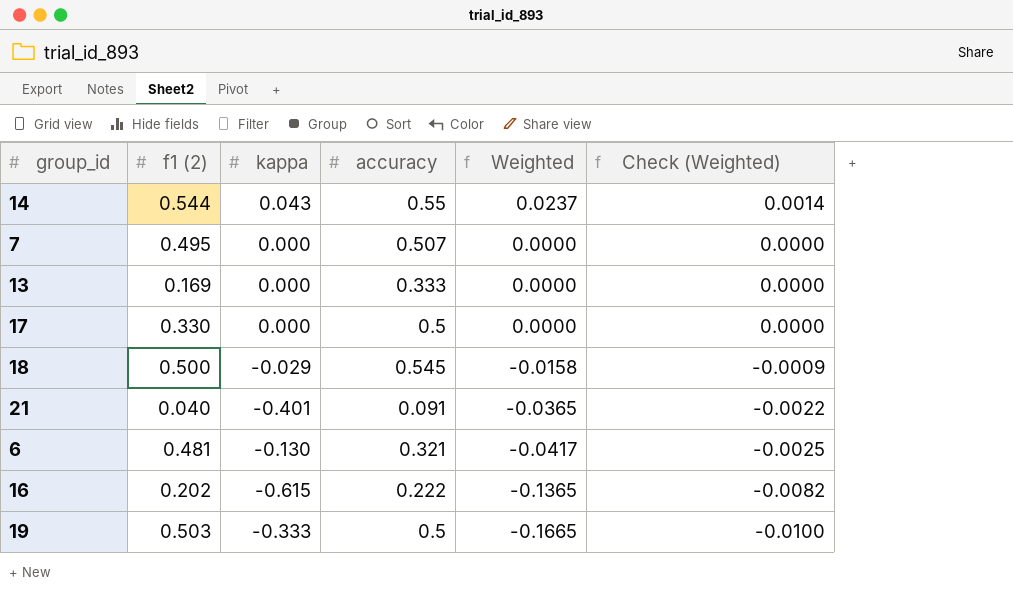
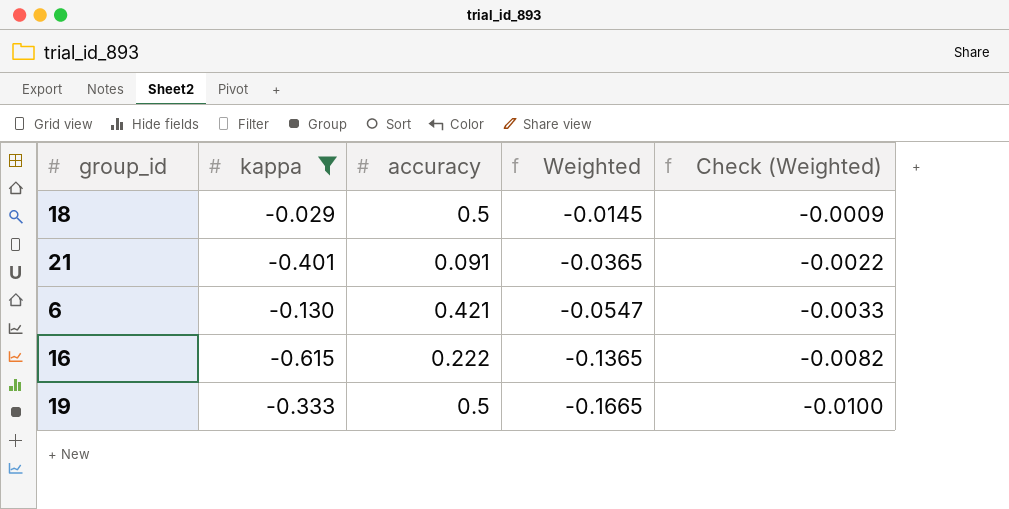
filter: none -> kappa <= -0.029
column f1 (2) | position: 2 -> none
18 | accuracy: 0.545 -> 0.5
18 | Weighted: -0.0158 -> -0.0145
6 | accuracy: 0.321 -> 0.421
6 | Weighted: -0.0417 -> -0.0547
6 | Check (Weighted): -0.0025 -> -0.0033

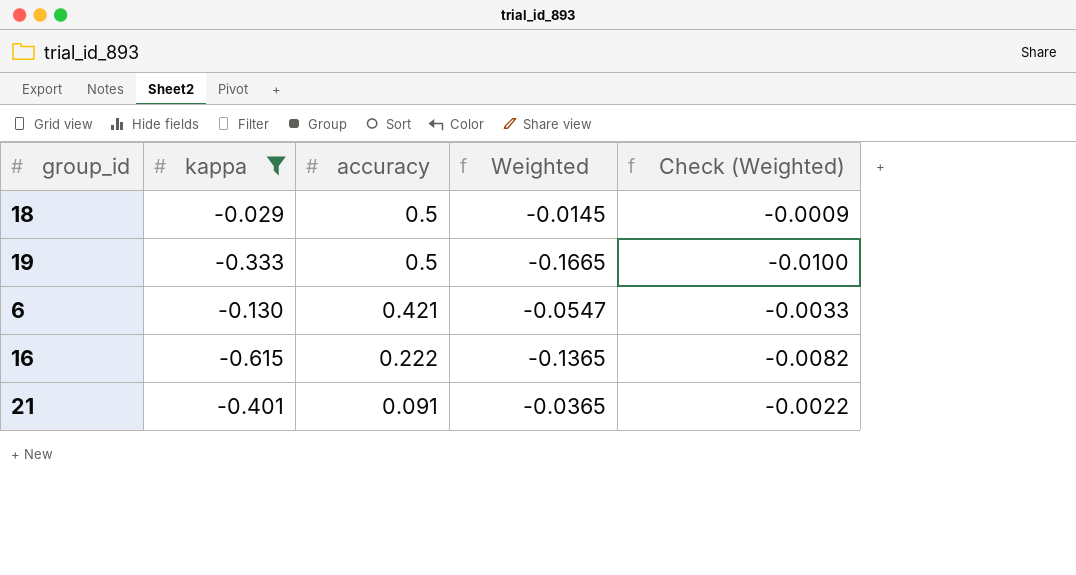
row order: Weighted descending -> accuracy descending

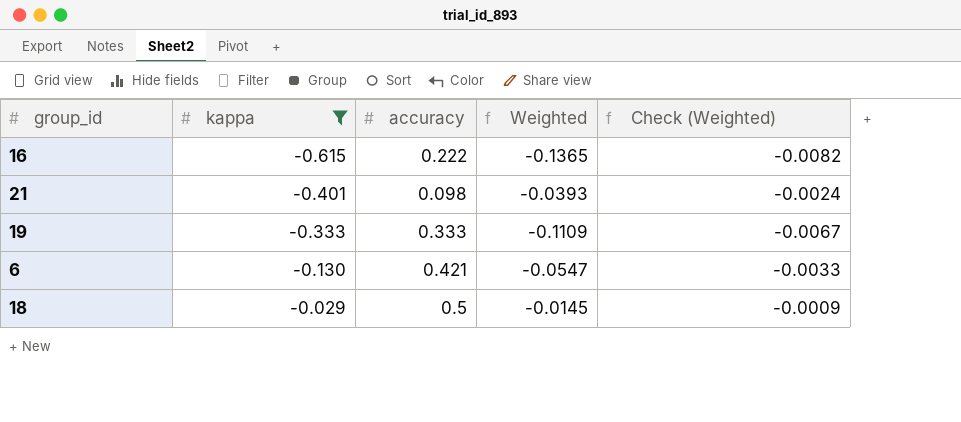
row order: accuracy descending -> kappa ascending
21 | accuracy: 0.091 -> 0.098
21 | Weighted: -0.0365 -> -0.0393
21 | Check (Weighted): -0.0022 -> -0.0024
19 | accuracy: 0.5 -> 0.333
19 | Weighted: -0.1665 -> -0.1109
19 | Check (Weighted): -0.0100 -> -0.0067

